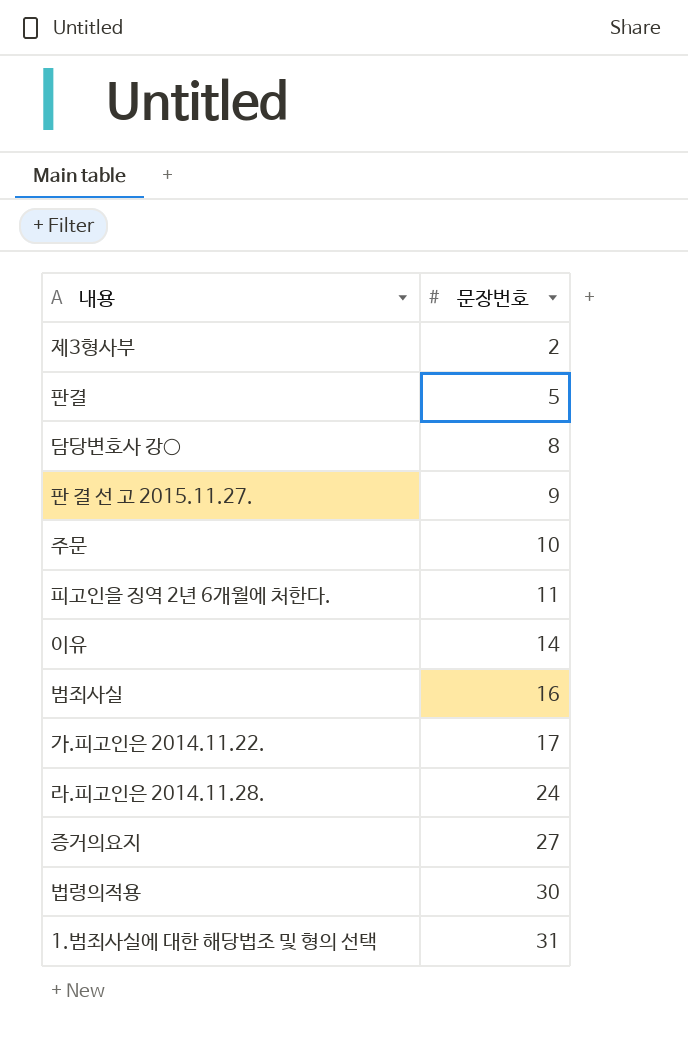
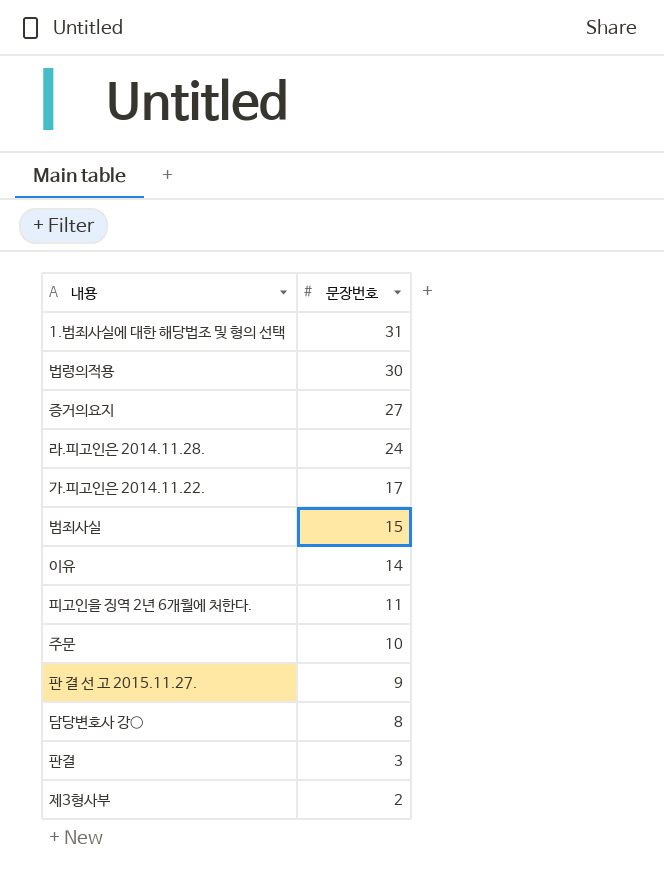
row order: 문장번호 ascending -> 문장번호 descending
범죄사실 | 문장번호: 16 -> 15
판결 | 문장번호: 5 -> 3

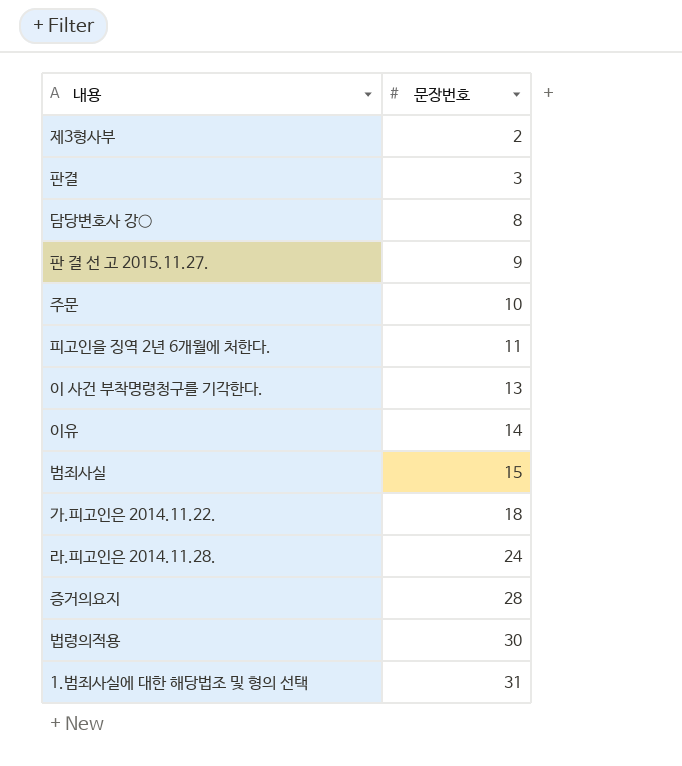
row order: 문장번호 descending -> 문장번호 ascending
row 이 사건 부착명령청구를 기각한다.: none -> 13
가.피고인은 2014.11.22. | 문장번호: 17 -> 18
증거의요지 | 문장번호: 27 -> 28

